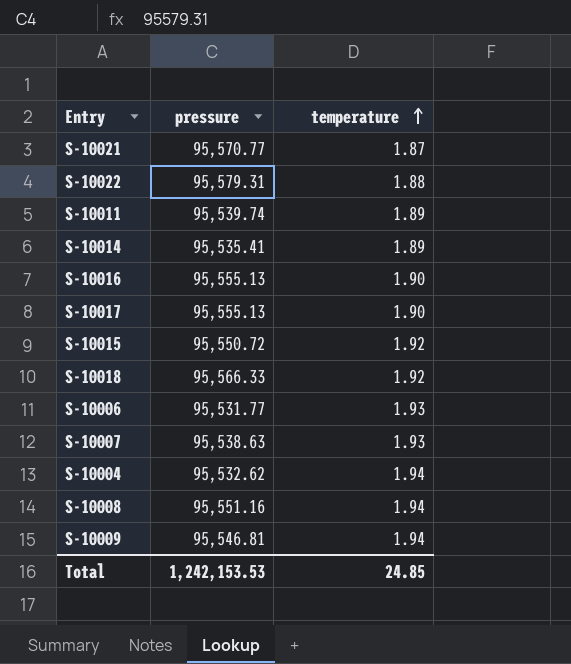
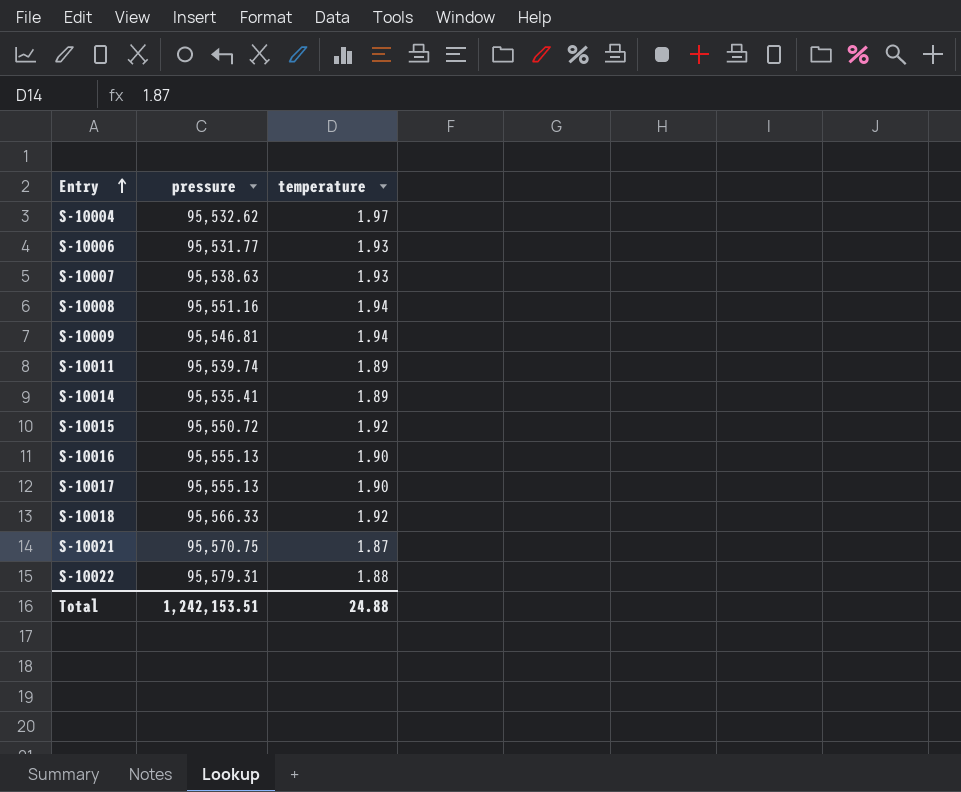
row order: temperature ascending -> Entry ascending
S-10004 | temperature: 1.94 -> 1.97
S-10021 | pressure: 95,570.77 -> 95,570.75
Total | pressure: 1,242,153.53 -> 1,242,153.51
Total | temperature: 24.85 -> 24.88

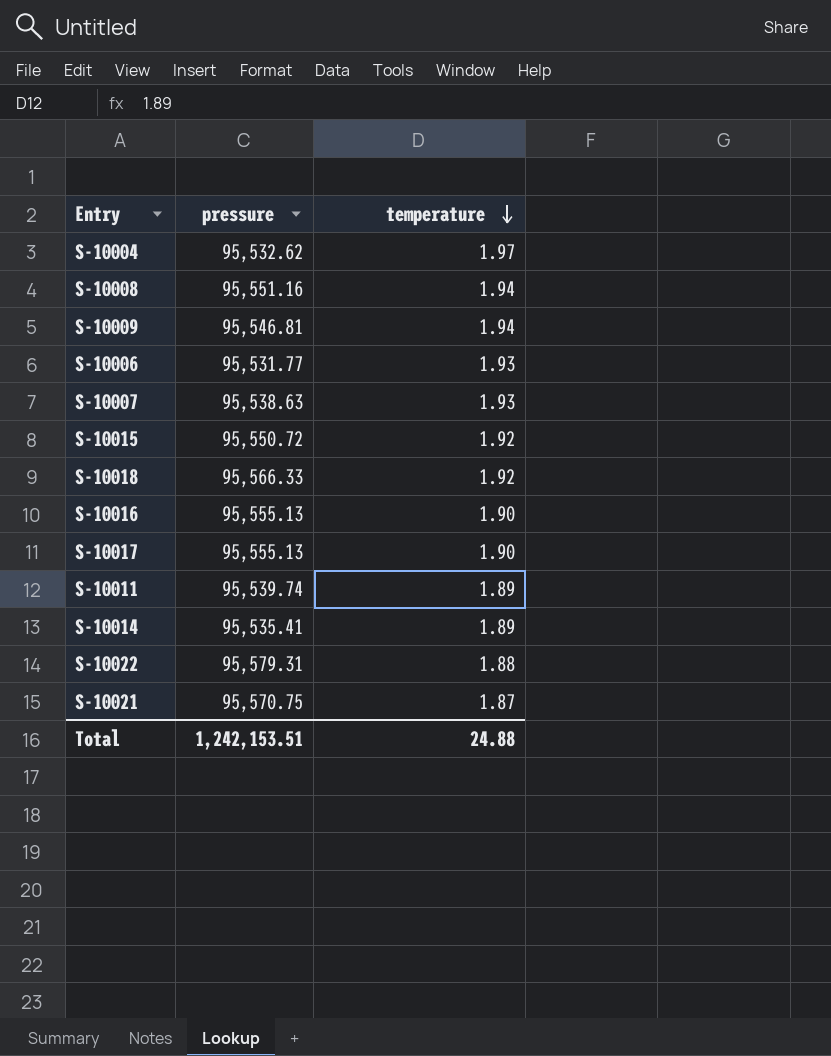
row order: Entry ascending -> temperature descending

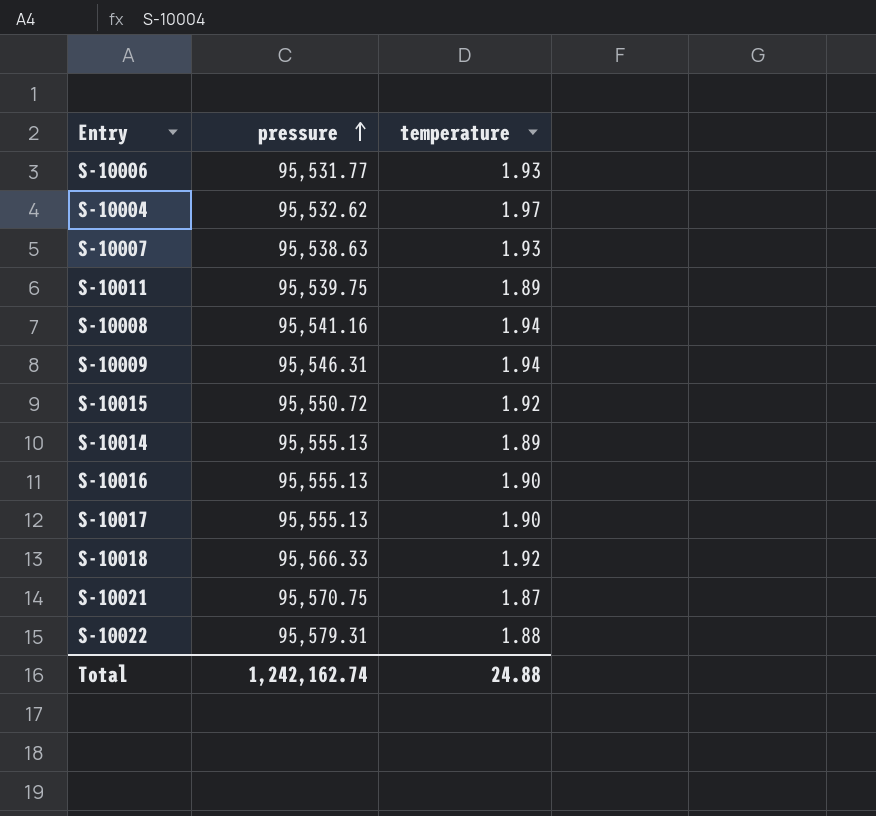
row order: temperature descending -> pressure ascending
S-10011 | pressure: 95,539.74 -> 95,539.75
S-10008 | pressure: 95,551.16 -> 95,541.16
S-10009 | pressure: 95,546.81 -> 95,546.31
S-10014 | pressure: 95,535.41 -> 95,555.13
Total | pressure: 1,242,153.51 -> 1,242,162.74

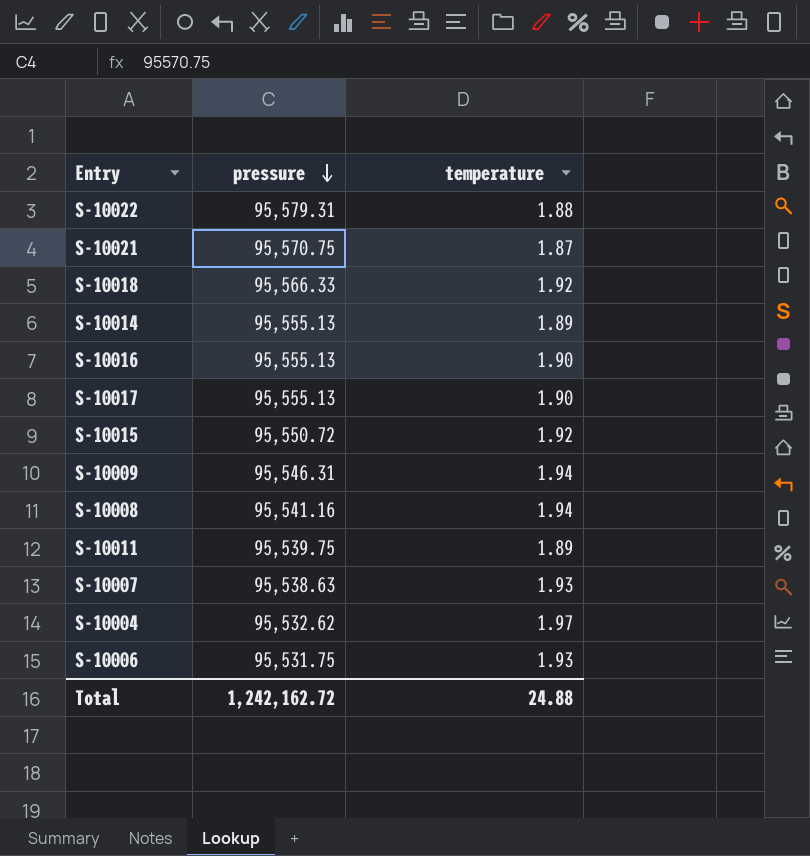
row order: pressure ascending -> pressure descending
S-10006 | pressure: 95,531.77 -> 95,531.75
Total | pressure: 1,242,162.74 -> 1,242,162.72

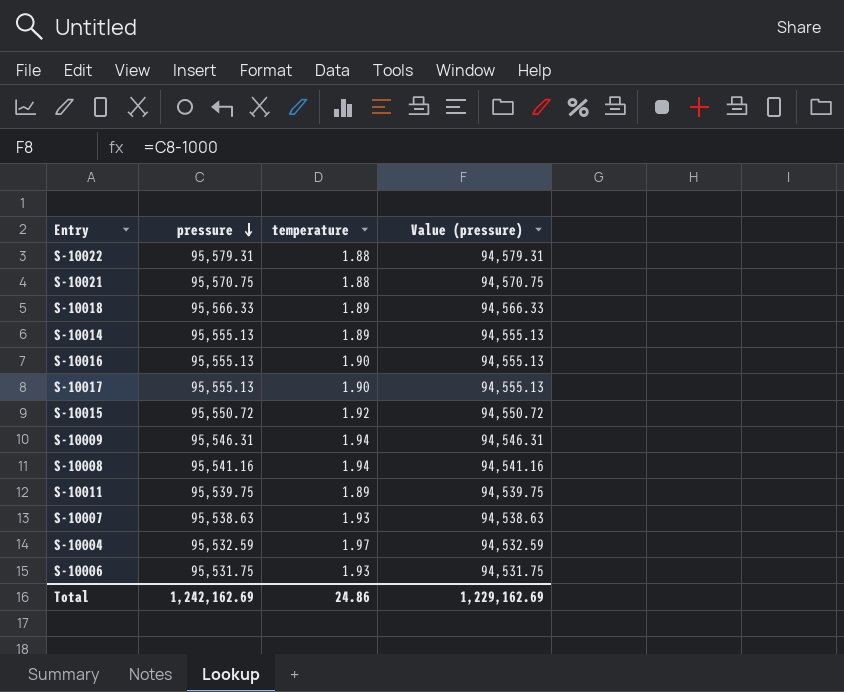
column Value (pressure) | formula: none -> [pressure] - 1000
S-10021 | temperature: 1.87 -> 1.88
S-10018 | temperature: 1.92 -> 1.89
S-10004 | pressure: 95,532.62 -> 95,532.59
Total | pressure: 1,242,162.72 -> 1,242,162.69
Total | temperature: 24.88 -> 24.86

